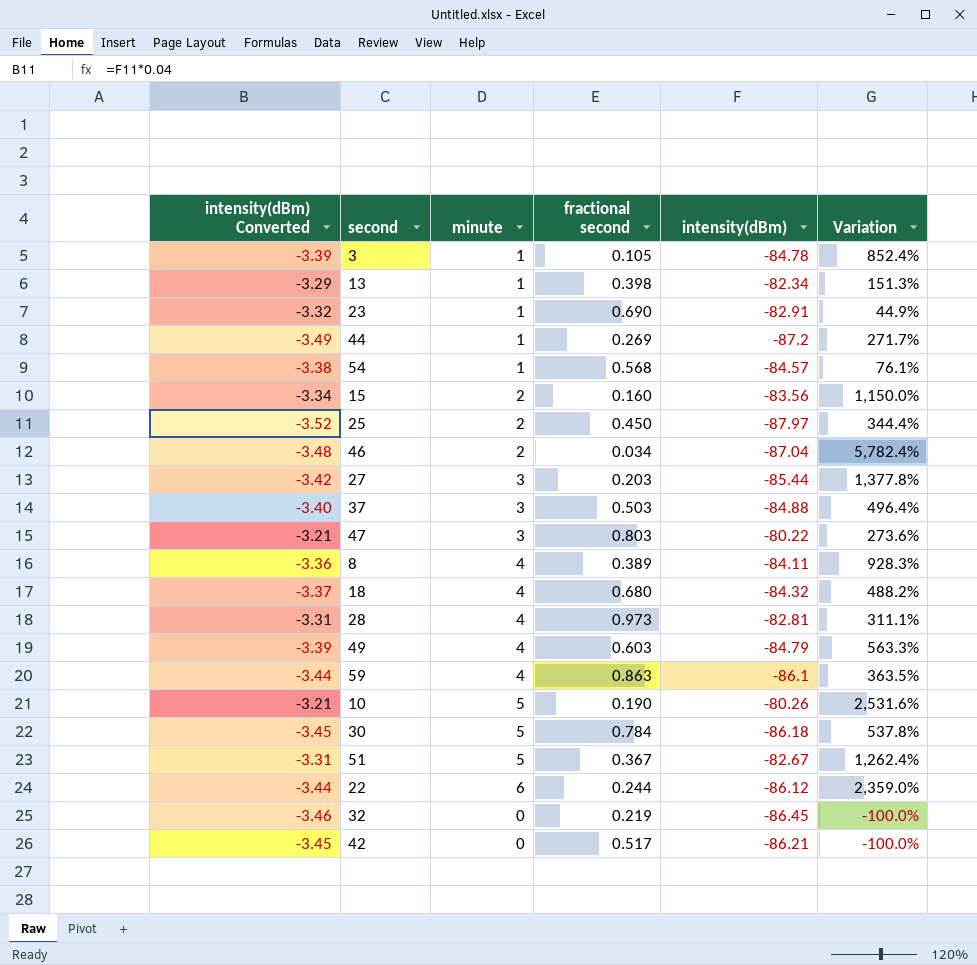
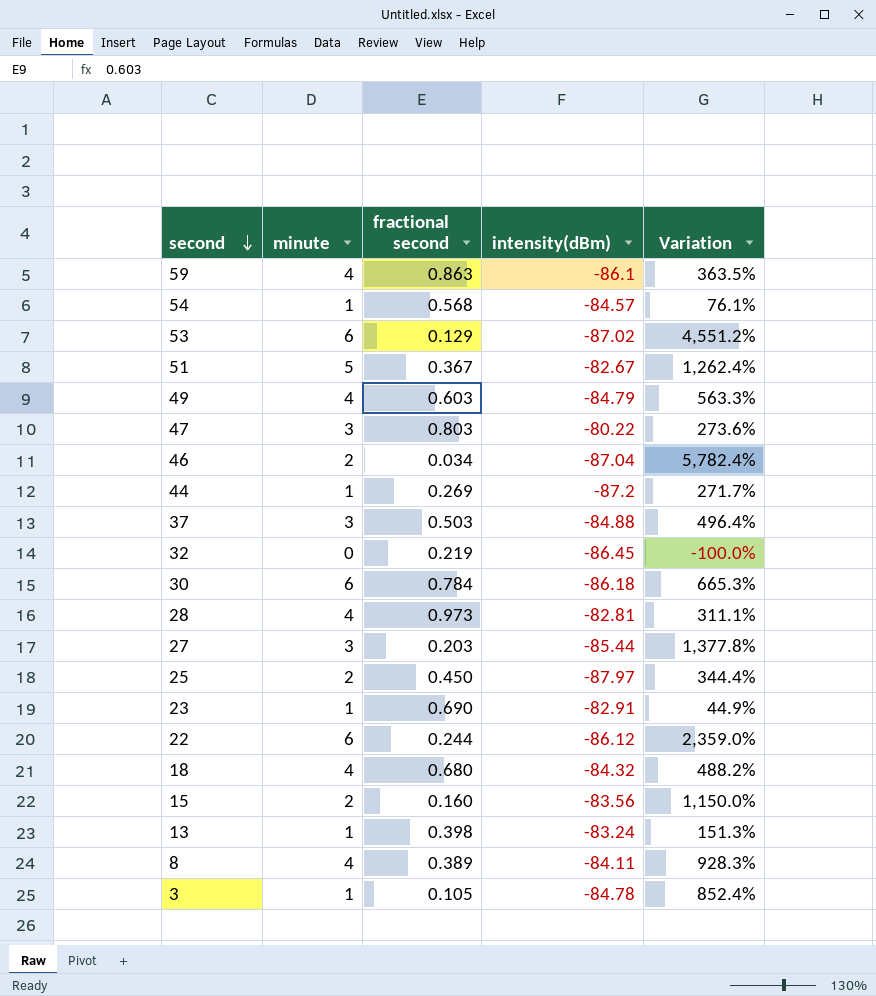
row order: none -> second descending
column intensity(dBm) Converted | formula: [intensity(dBm)] * 0.04 -> none
row 10: -3.21 | 5 | 0.190 | -80.26 | 2,531.6% -> none
row 42: -3.45 | 0 | 0.517 | -86.21 | -100.0% -> none
row 53: none -> 6 | 0.129 | -87.02 | 4,551.2%
30 | minute: 5 -> 6
30 | Variation: 537.8% -> 665.3%
13 | intensity(dBm): -82.34 -> -83.24

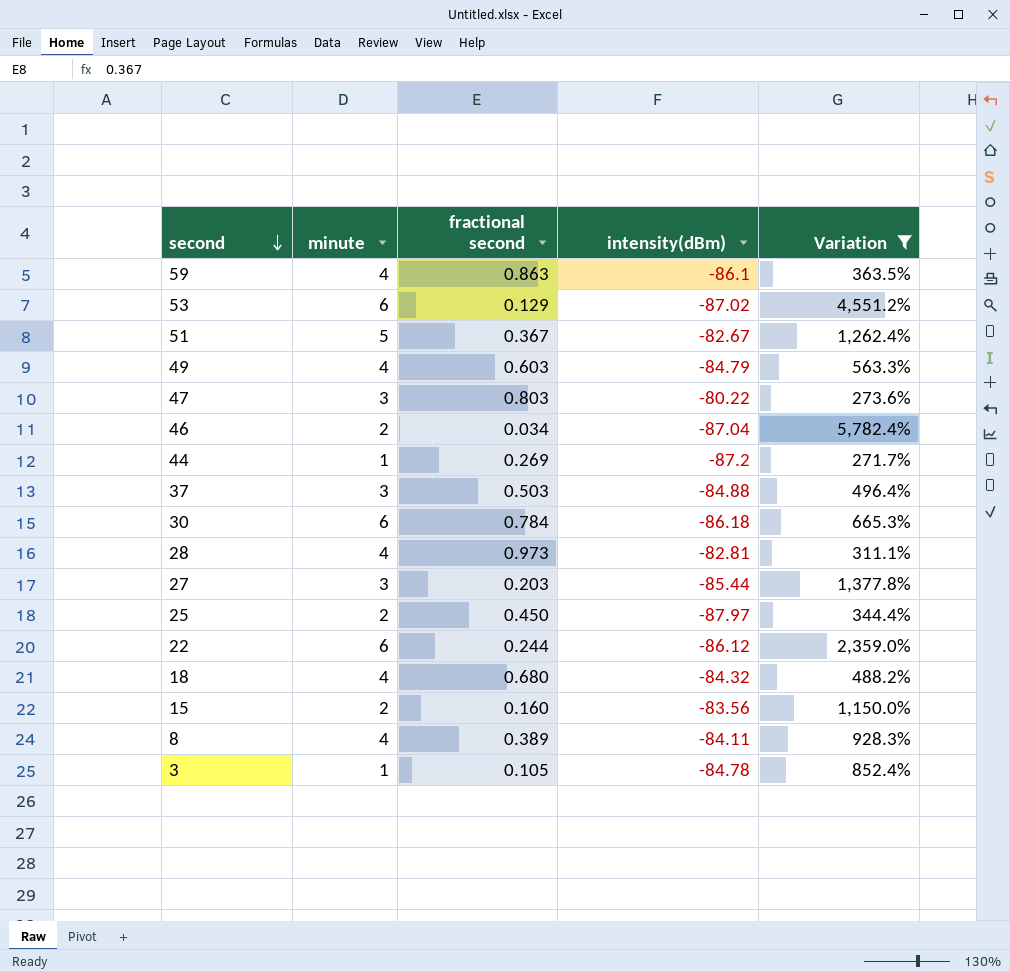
filter: none -> Variation >= 271.7%

